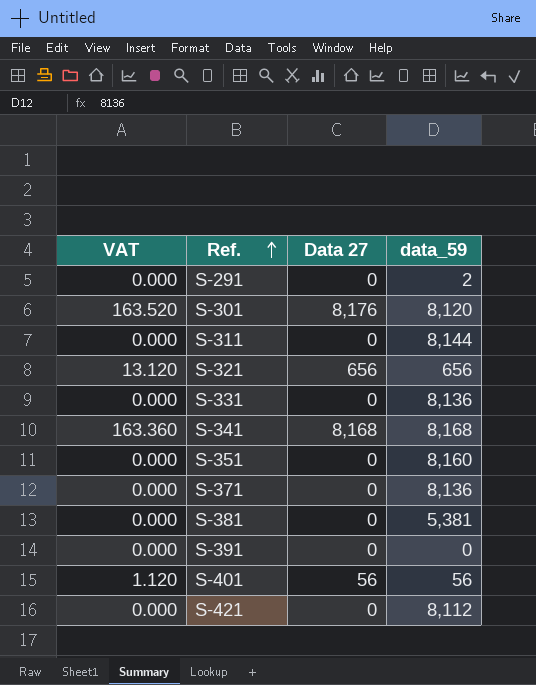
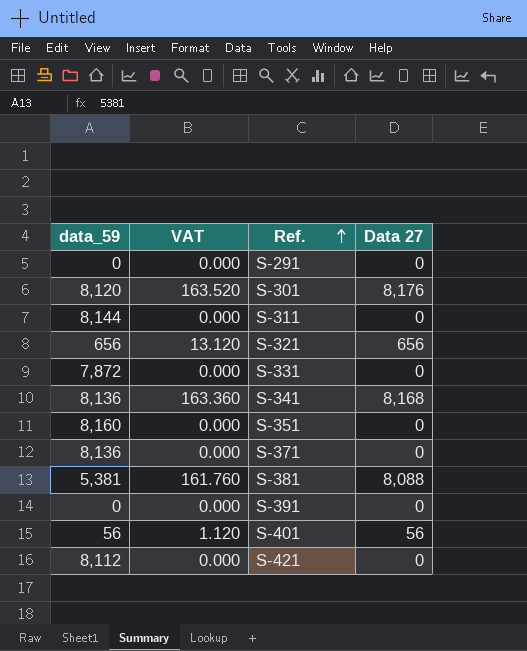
column data_59 | position: 4 -> 1
S-291 | data_59: 2 -> 0
S-331 | data_59: 8,136 -> 7,872
S-341 | data_59: 8,168 -> 8,136
S-381 | VAT: 0.000 -> 161.760
S-381 | Data 27: 0 -> 8,088

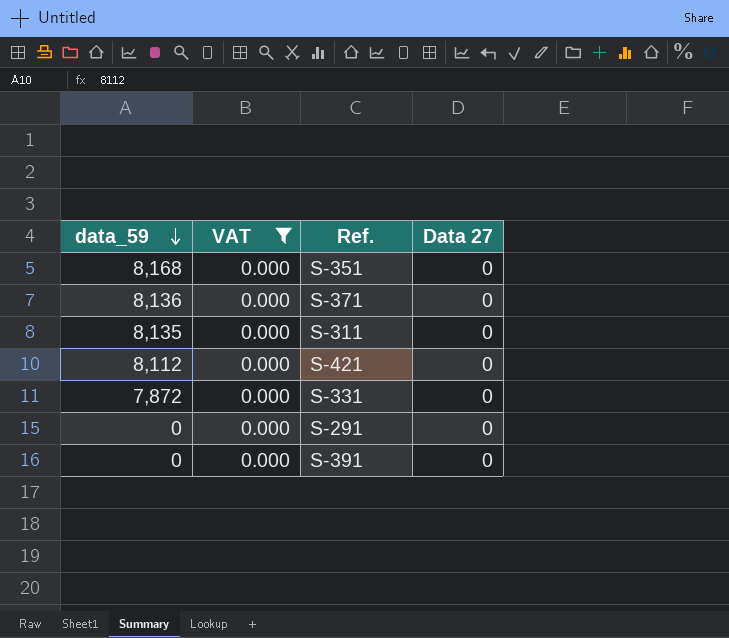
filter: none -> VAT = 0.000
row order: Ref. ascending -> data_59 descending
S-351 | data_59: 8,160 -> 8,168
S-311 | data_59: 8,144 -> 8,135

